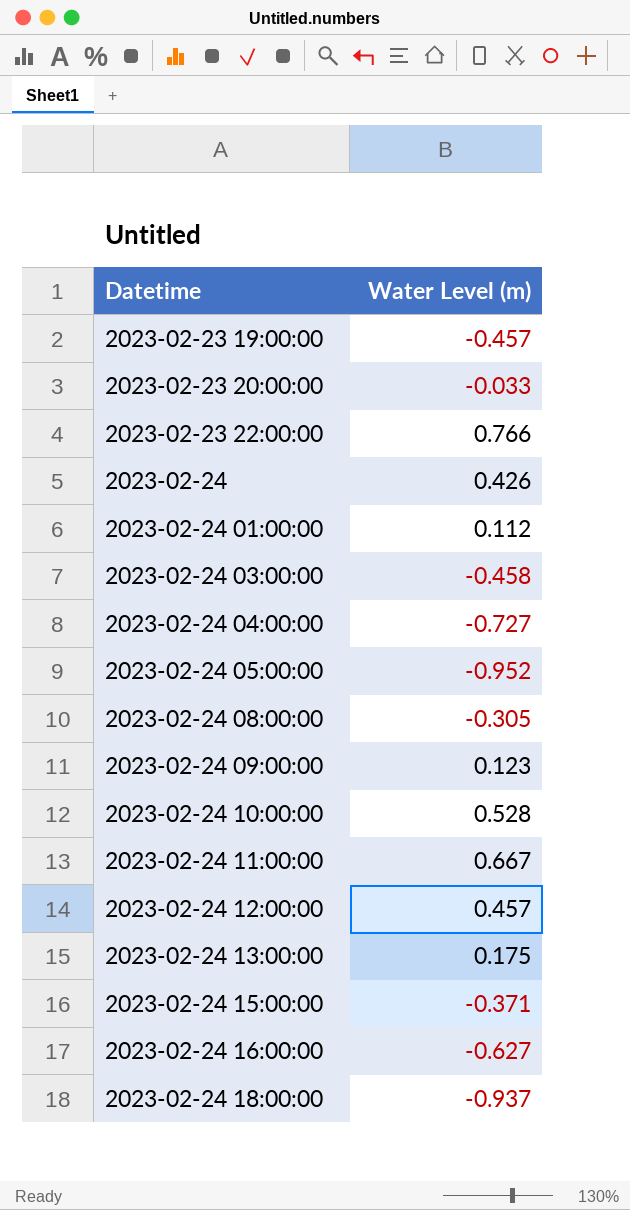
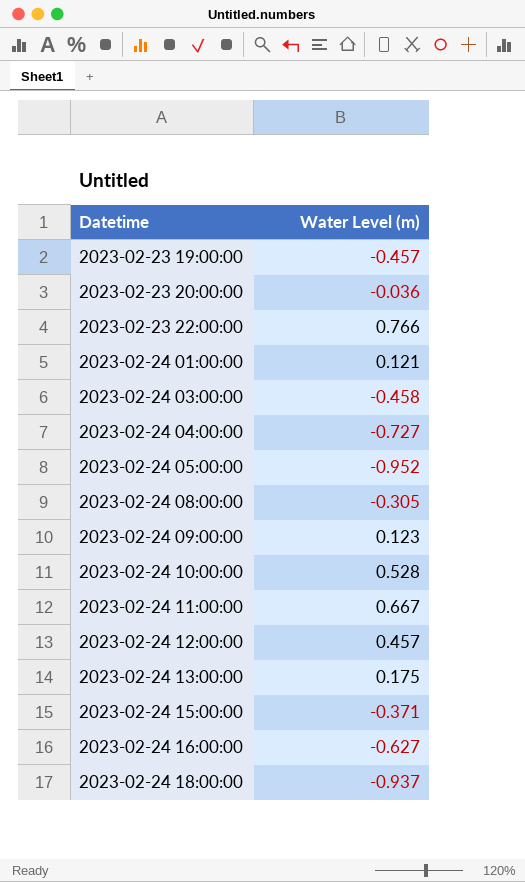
row 2023-02-24: 0.426 -> none
2023-02-23 20:00:00 | Water Level (m): -0.033 -> -0.036
2023-02-24 01:00:00 | Water Level (m): 0.112 -> 0.121

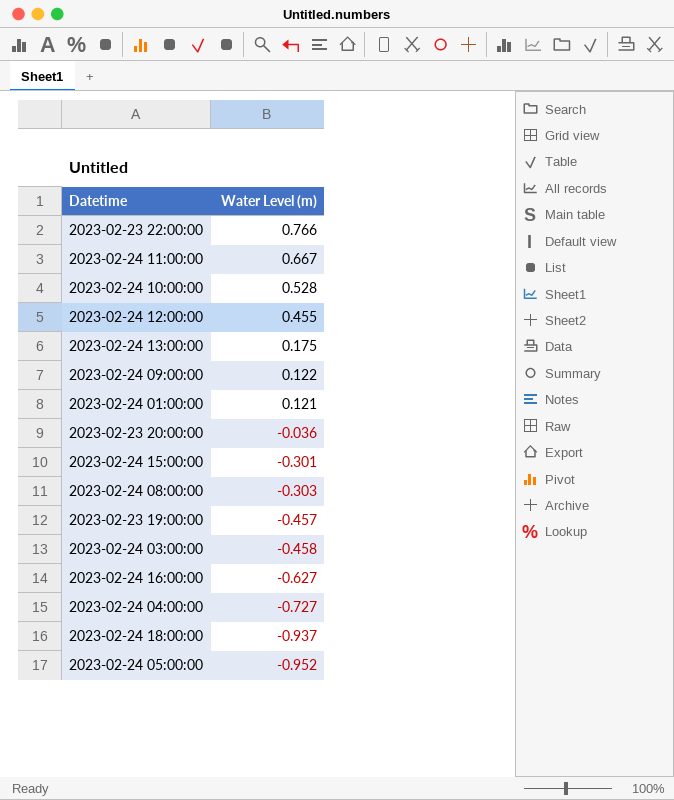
row order: Datetime ascending -> Water Level (m) descending
2023-02-24 12:00:00 | Water Level (m): 0.457 -> 0.455
2023-02-24 09:00:00 | Water Level (m): 0.123 -> 0.122
2023-02-24 15:00:00 | Water Level (m): -0.371 -> -0.301
2023-02-24 08:00:00 | Water Level (m): -0.305 -> -0.303

